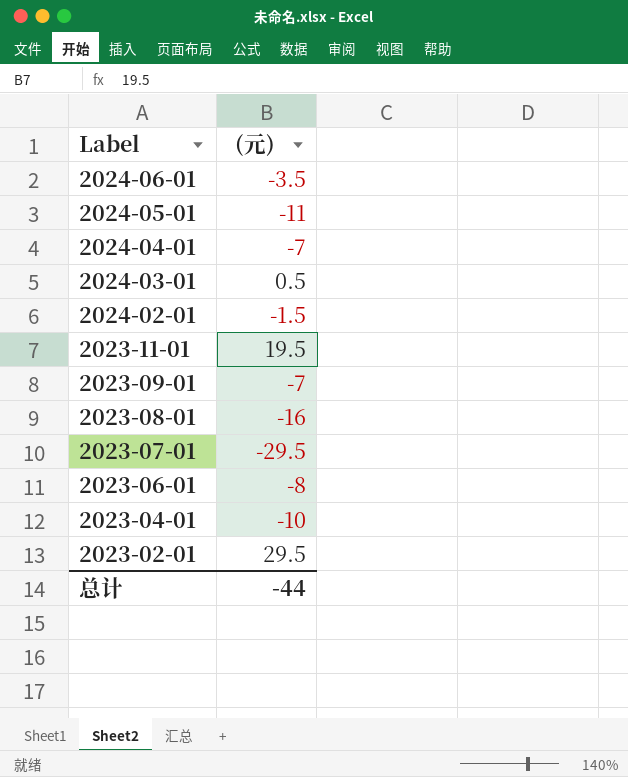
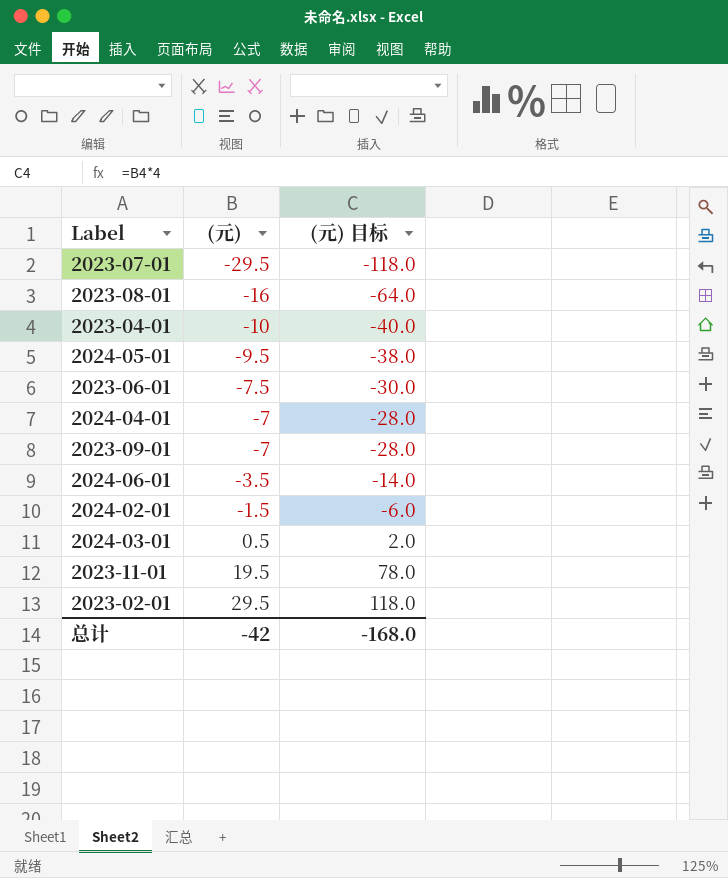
row order: Label descending -> (元) ascending
column (元) 目标 | formula: none -> [(元)] * 4
2024-05-01 | (元): -11 -> -9.5
2023-06-01 | (元): -8 -> -7.5
总计 | (元): -44 -> -42

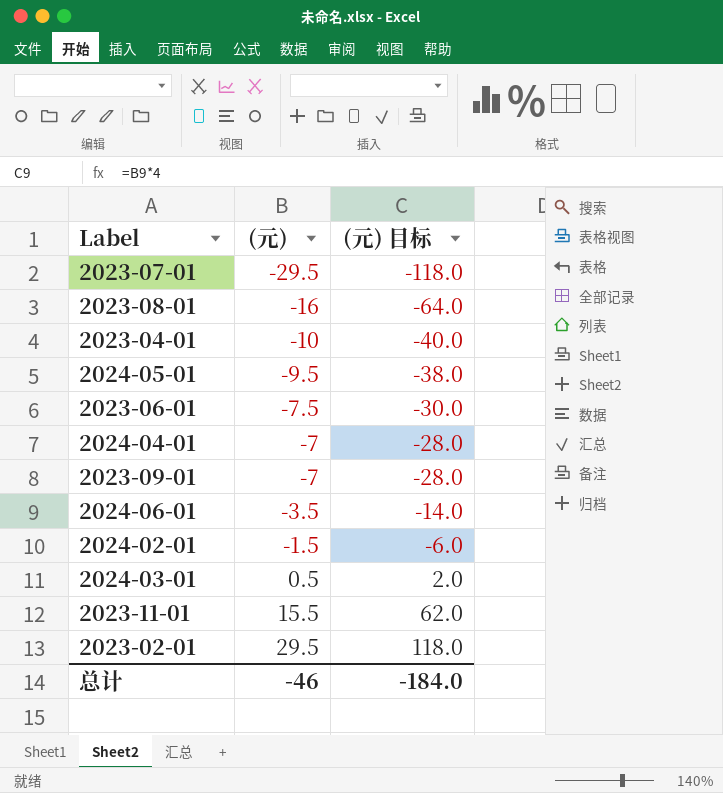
2023-11-01 | (元): 19.5 -> 15.5
2023-11-01 | (元) 目标: 78.0 -> 62.0
总计 | (元): -42 -> -46
总计 | (元) 目标: -168.0 -> -184.0

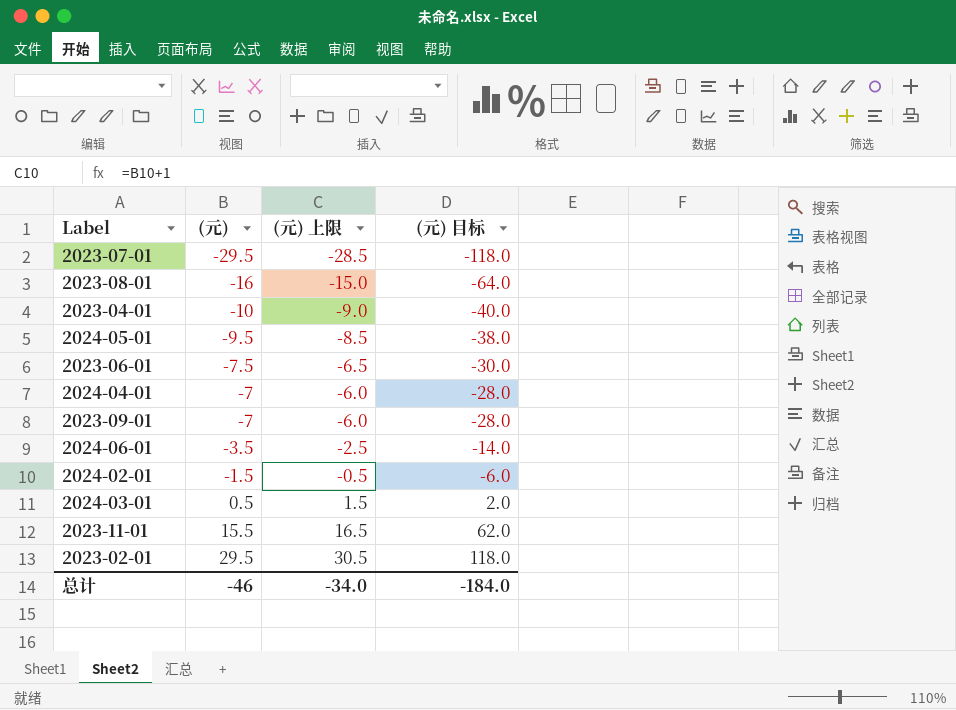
column (元) 上限 | formula: none -> [(元)] + 1

